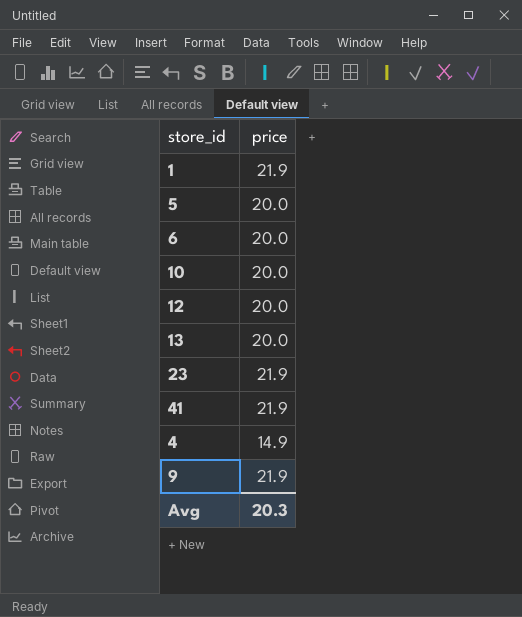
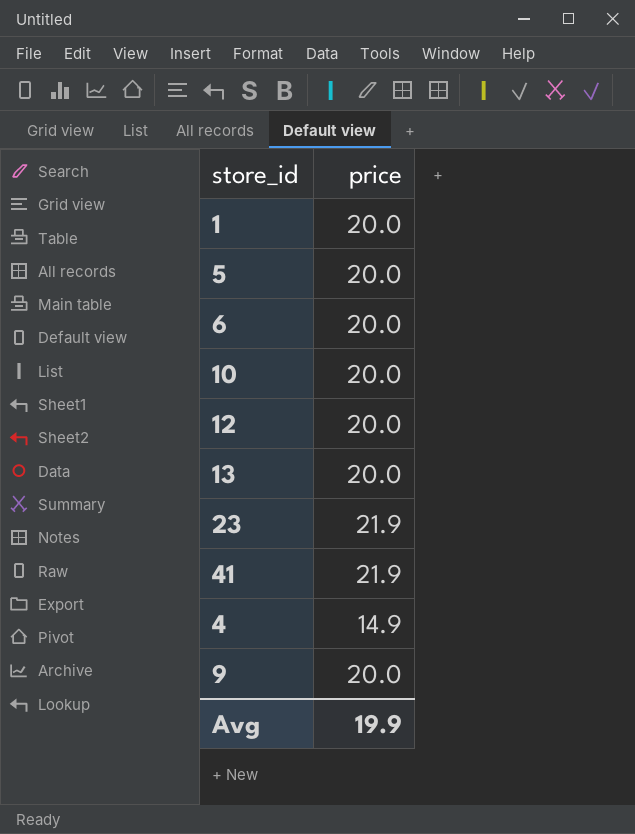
1 | price: 21.9 -> 20.0
9 | price: 21.9 -> 20.0
Avg | price: 20.3 -> 19.9

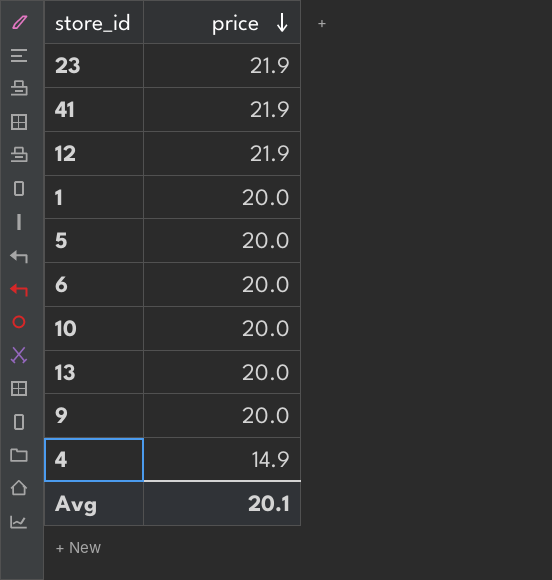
row order: none -> price descending
12 | price: 20.0 -> 21.9
Avg | price: 19.9 -> 20.1

